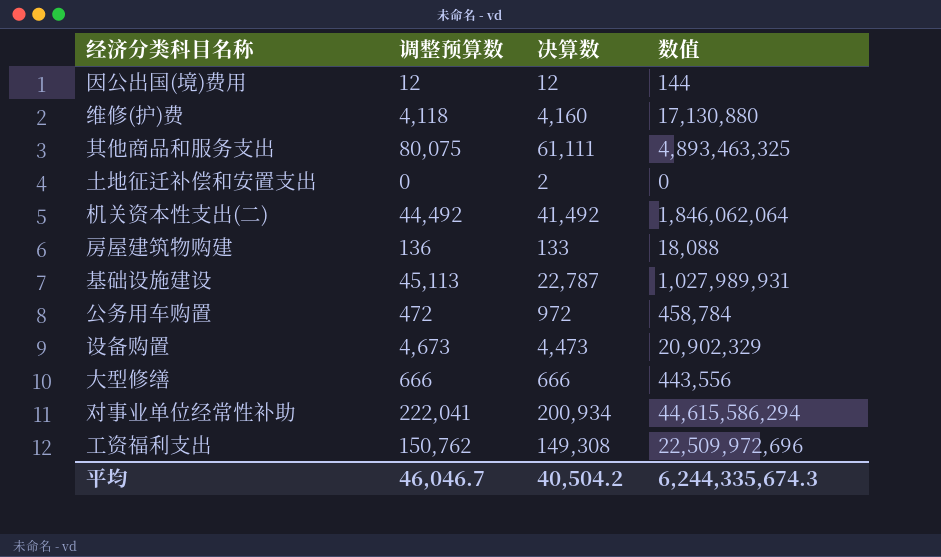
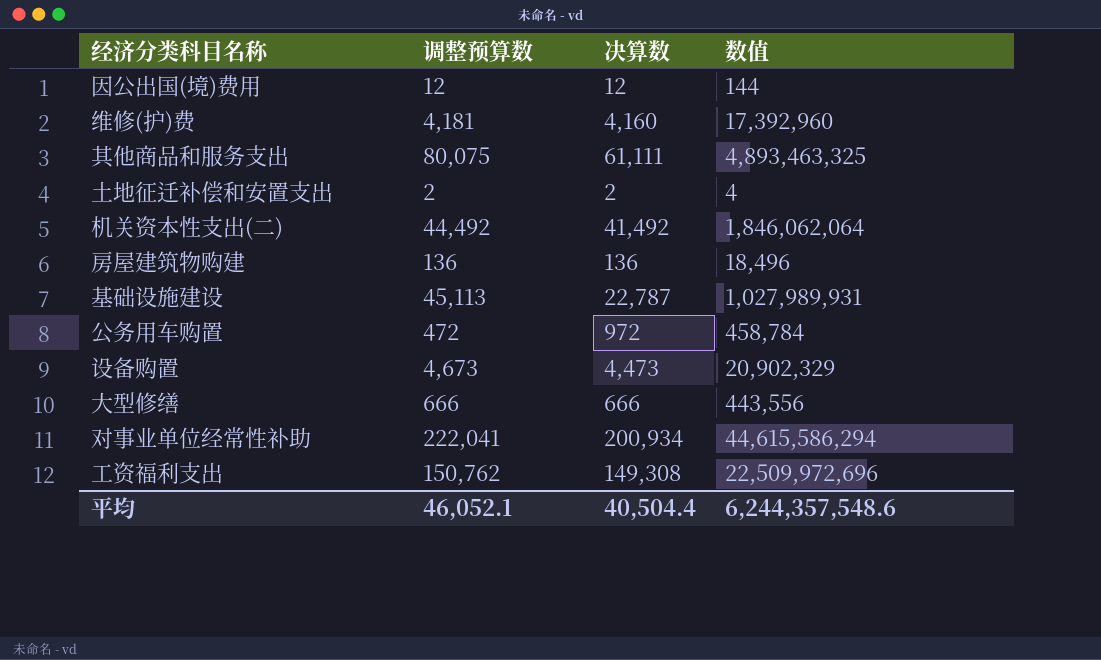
维修(护)费 | 调整预算数: 4,118 -> 4,181
维修(护)费 | 数值: 17,130,880 -> 17,392,960
土地征迁补偿和安置支出 | 调整预算数: 0 -> 2
土地征迁补偿和安置支出 | 数值: 0 -> 4
房屋建筑物购建 | 决算数: 133 -> 136
房屋建筑物购建 | 数值: 18,088 -> 18,496
平均 | 调整预算数: 46,046.7 -> 46,052.1
平均 | 决算数: 40,504.2 -> 40,504.4
平均 | 数值: 6,244,335,674.3 -> 6,244,357,548.6

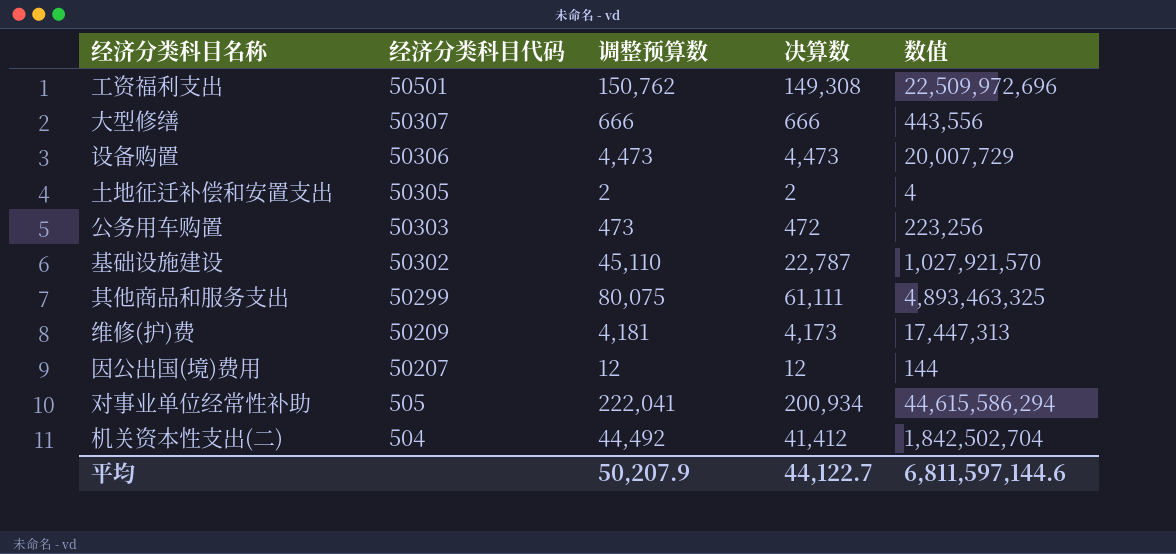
row order: none -> 经济分类科目代码 descending
column 经济分类科目代码 | position: none -> 2
row 房屋建筑物购建: 136 | 136 | 18,496 -> none
设备购置 | 调整预算数: 4,673 -> 4,473
设备购置 | 数值: 20,902,329 -> 20,007,729
公务用车购置 | 调整预算数: 472 -> 473
公务用车购置 | 决算数: 972 -> 472
公务用车购置 | 数值: 458,784 -> 223,256
基础设施建设 | 调整预算数: 45,113 -> 45,110
基础设施建设 | 数值: 1,027,989,931 -> 1,027,921,570
维修(护)费 | 决算数: 4,160 -> 4,173
维修(护)费 | 数值: 17,392,960 -> 17,447,313
机关资本性支出(二) | 决算数: 41,492 -> 41,412
机关资本性支出(二) | 数值: 1,846,062,064 -> 1,842,502,704
平均 | 调整预算数: 46,052.1 -> 50,207.9
平均 | 决算数: 40,504.4 -> 44,122.7
平均 | 数值: 6,244,357,548.6 -> 6,811,597,144.6

